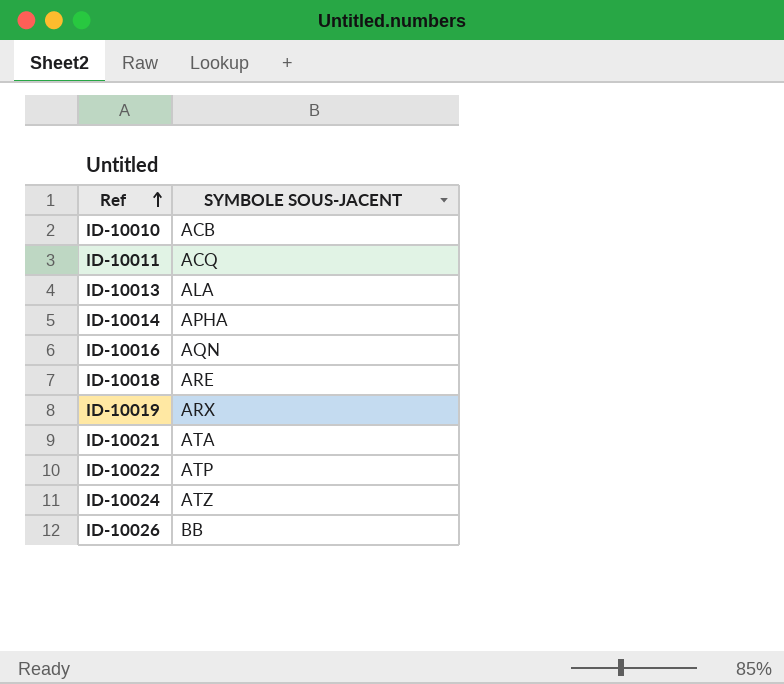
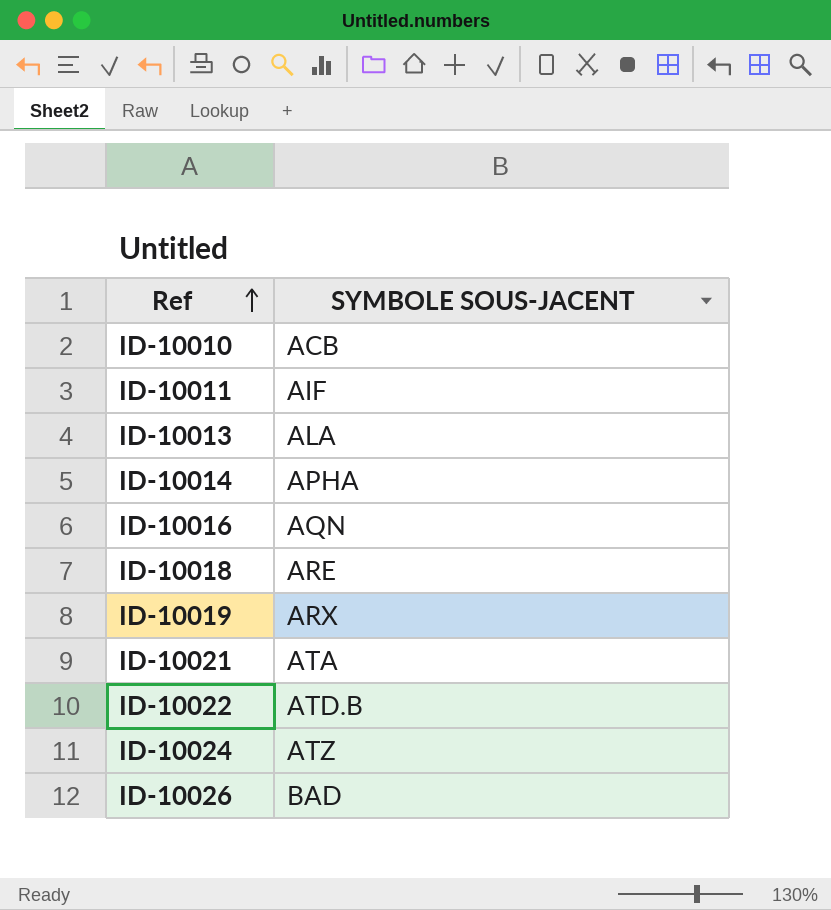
ID-10011 | SYMBOLE SOUS-JACENT: ACQ -> AIF
ID-10022 | SYMBOLE SOUS-JACENT: ATP -> ATD.B
ID-10026 | SYMBOLE SOUS-JACENT: BB -> BAD

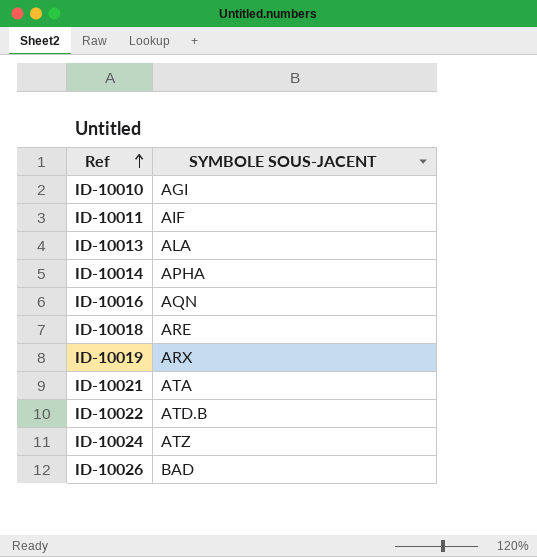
ID-10010 | SYMBOLE SOUS-JACENT: ACB -> AGI

